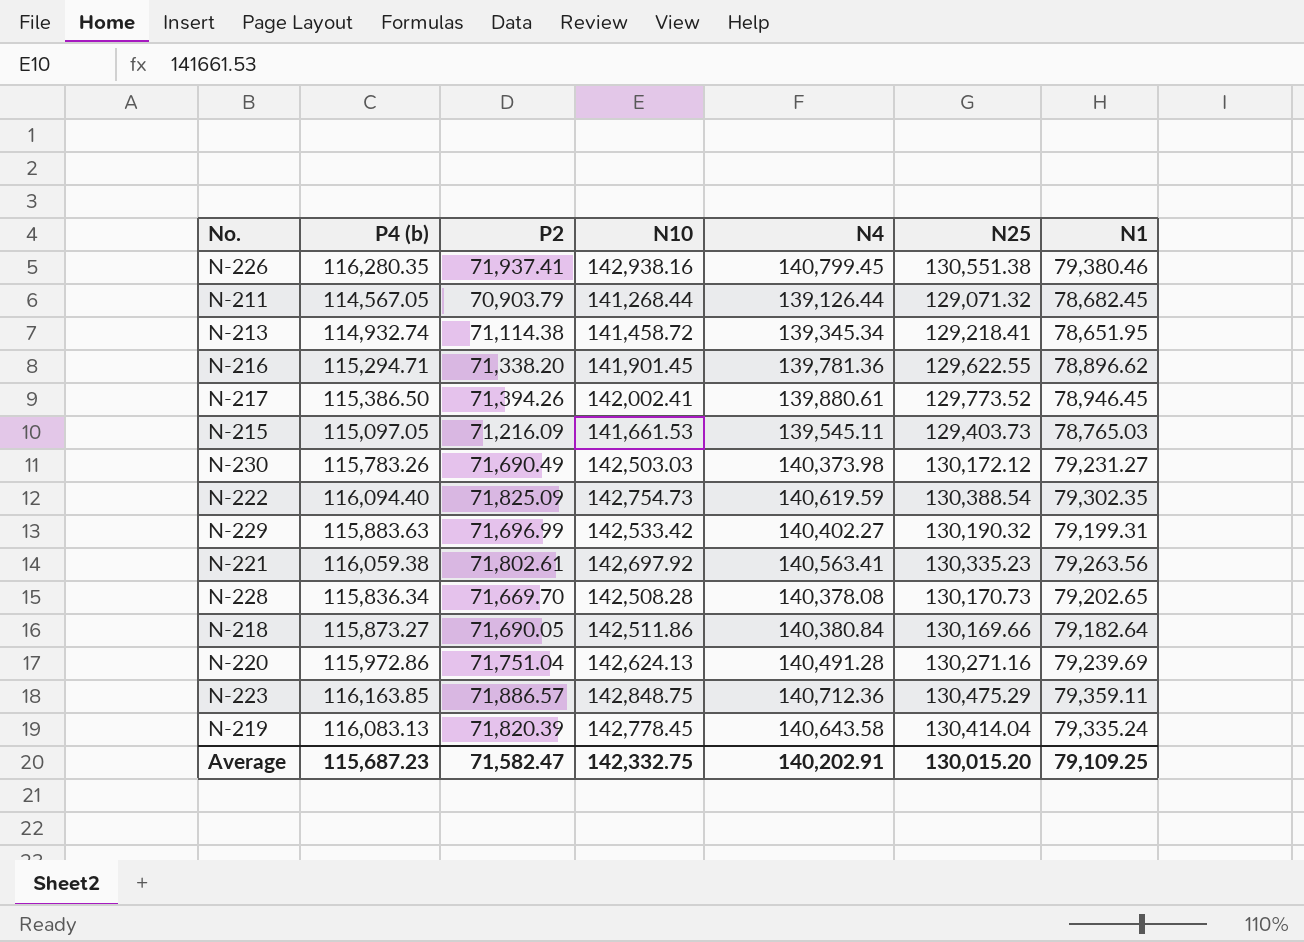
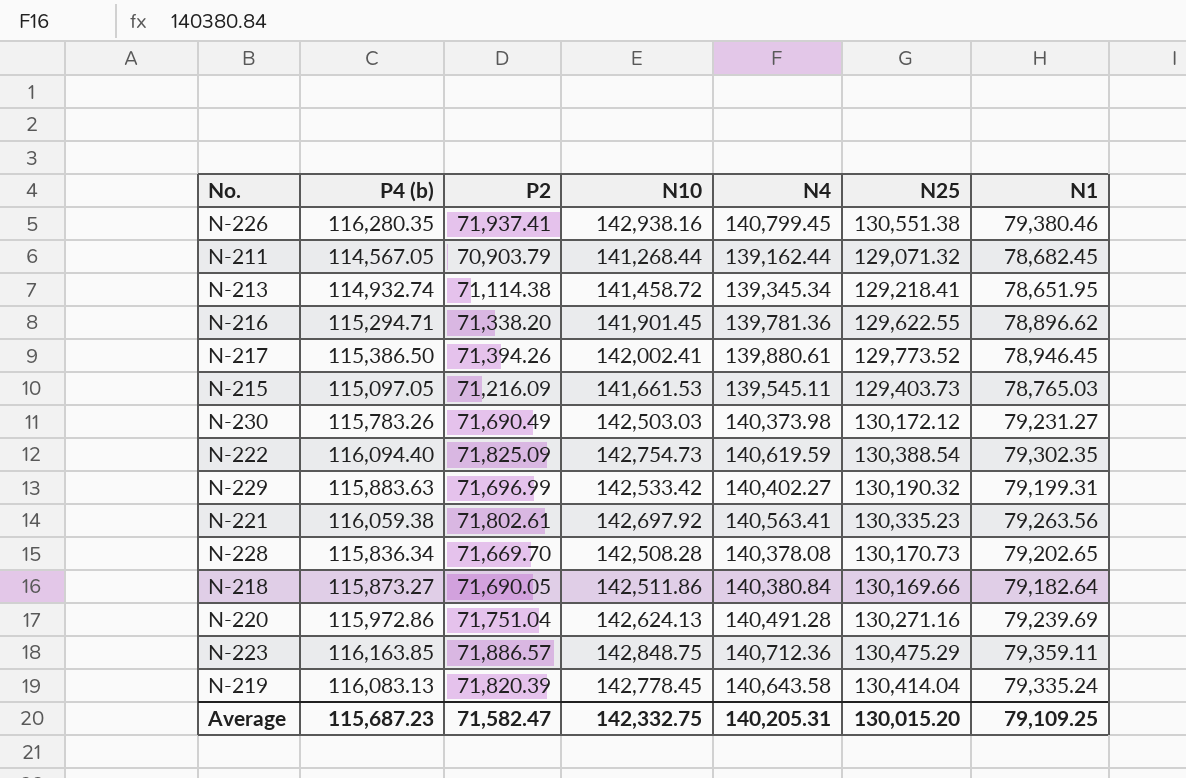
N-211 | N4: 139,126.44 -> 139,162.44
Average | N4: 140,202.91 -> 140,205.31

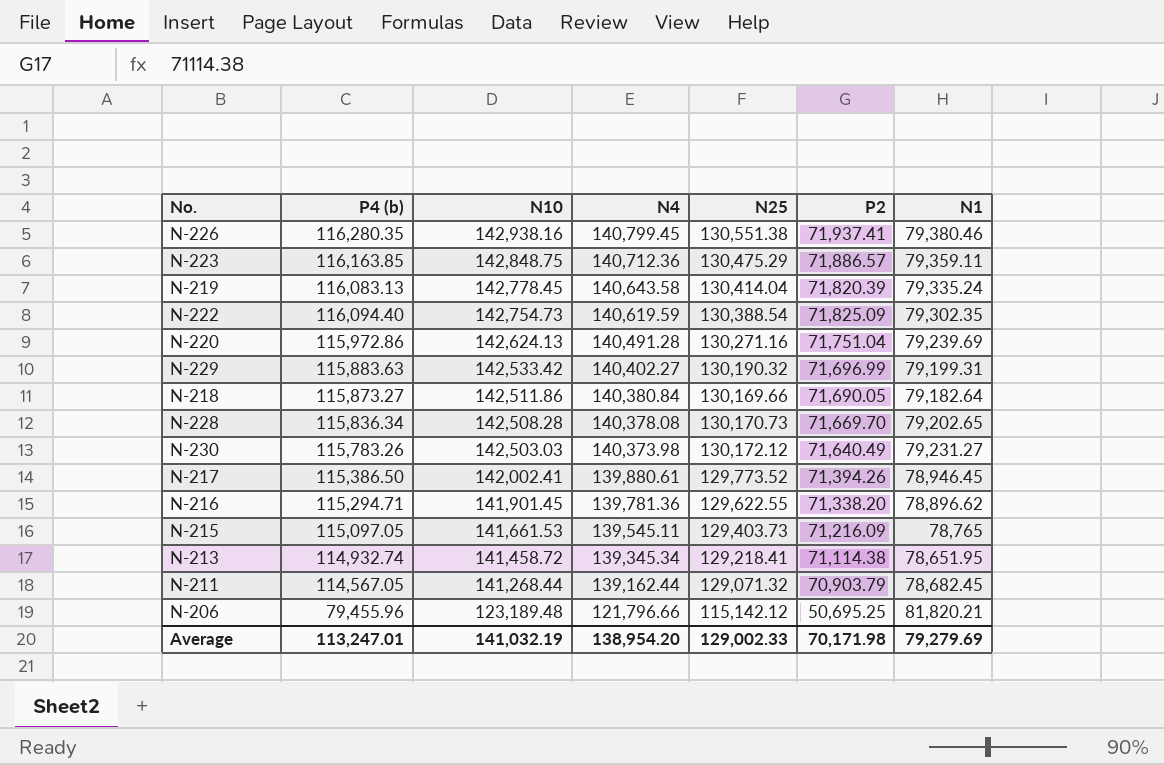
row order: none -> N10 descending
column P2 | position: 3 -> 6
row N-221: 116,059.38 | 71,802.61 | 142,697.92 | 140,563.41 | 130,335.23 | 79,263.56 -> none
N-230 | P2: 71,690.49 -> 71,640.49
N-215 | N1: 78,765.03 -> 78,765
row N-206: none -> 79,455.96 | 123,189.48 | 121,796.66 | 115,142.12 | 50,695.25 | 81,820.21
Average | P4 (b): 115,687.23 -> 113,247.01
Average | N10: 142,332.75 -> 141,032.19
Average | N4: 140,205.31 -> 138,954.20
Average | N25: 130,015.20 -> 129,002.33
Average | P2: 71,582.47 -> 70,171.98
Average | N1: 79,109.25 -> 79,279.69

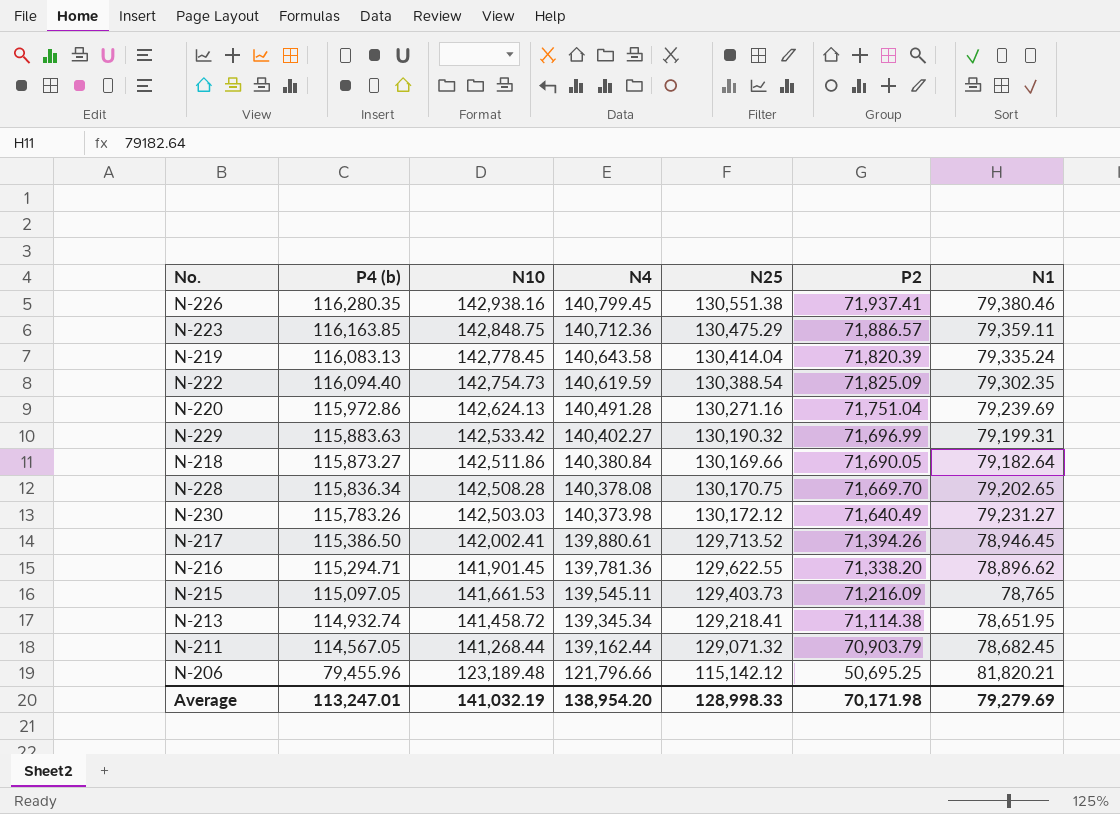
N-228 | N25: 130,170.73 -> 130,170.75
N-217 | N25: 129,773.52 -> 129,713.52
Average | N25: 129,002.33 -> 128,998.33

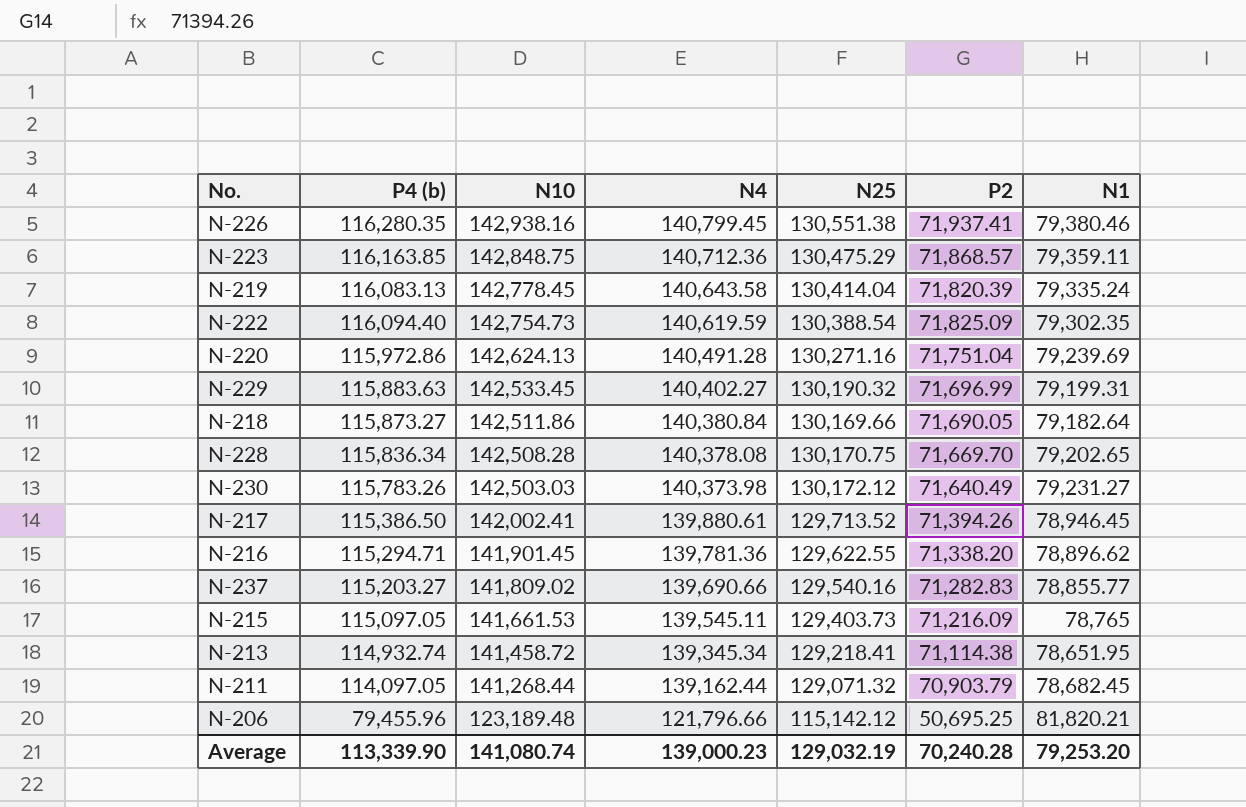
N-223 | P2: 71,886.57 -> 71,868.57
N-229 | N10: 142,533.42 -> 142,533.45
row N-237: none -> 115,203.27 | 141,809.02 | 139,690.66 | 129,540.16 | 71,282.83 | 78,855.77
N-211 | P4 (b): 114,567.05 -> 114,097.05
Average | P4 (b): 113,247.01 -> 113,339.90
Average | N10: 141,032.19 -> 141,080.74
Average | N4: 138,954.20 -> 139,000.23
Average | N25: 128,998.33 -> 129,032.19
Average | P2: 70,171.98 -> 70,240.28
Average | N1: 79,279.69 -> 79,253.20

